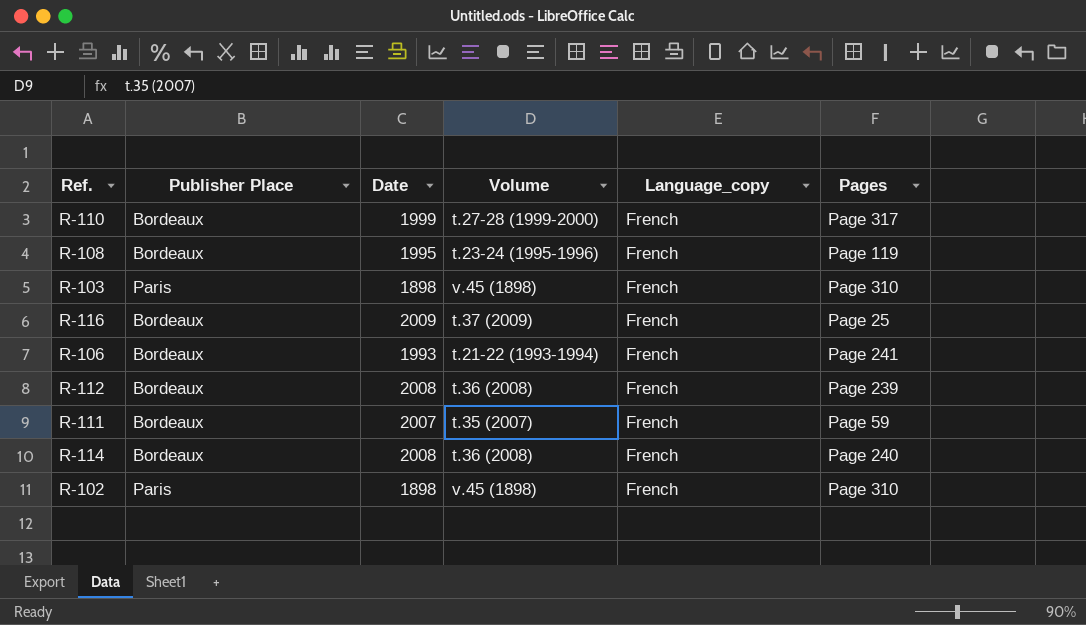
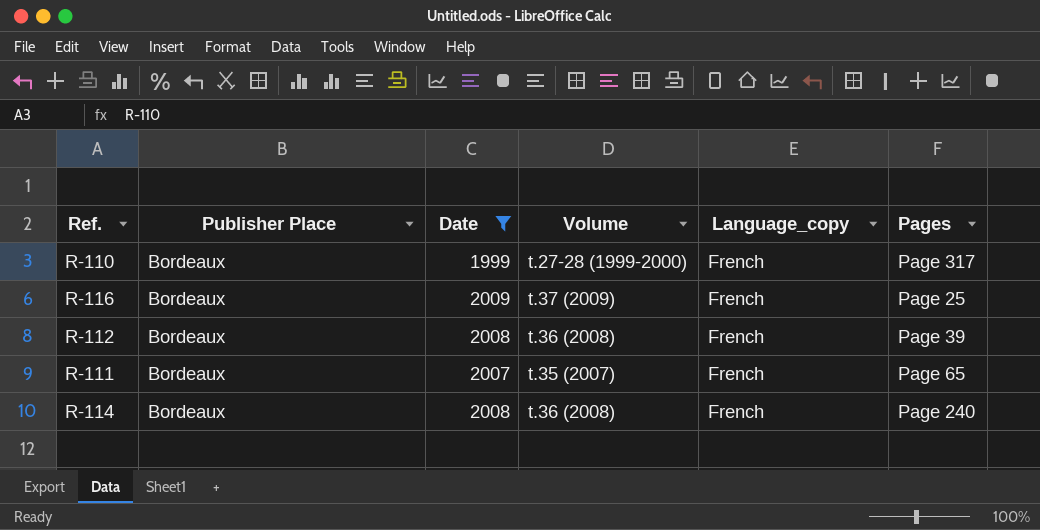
filter: none -> Date >= 1999
R-112 | Pages: Page 239 -> Page 39
R-111 | Pages: Page 59 -> Page 65

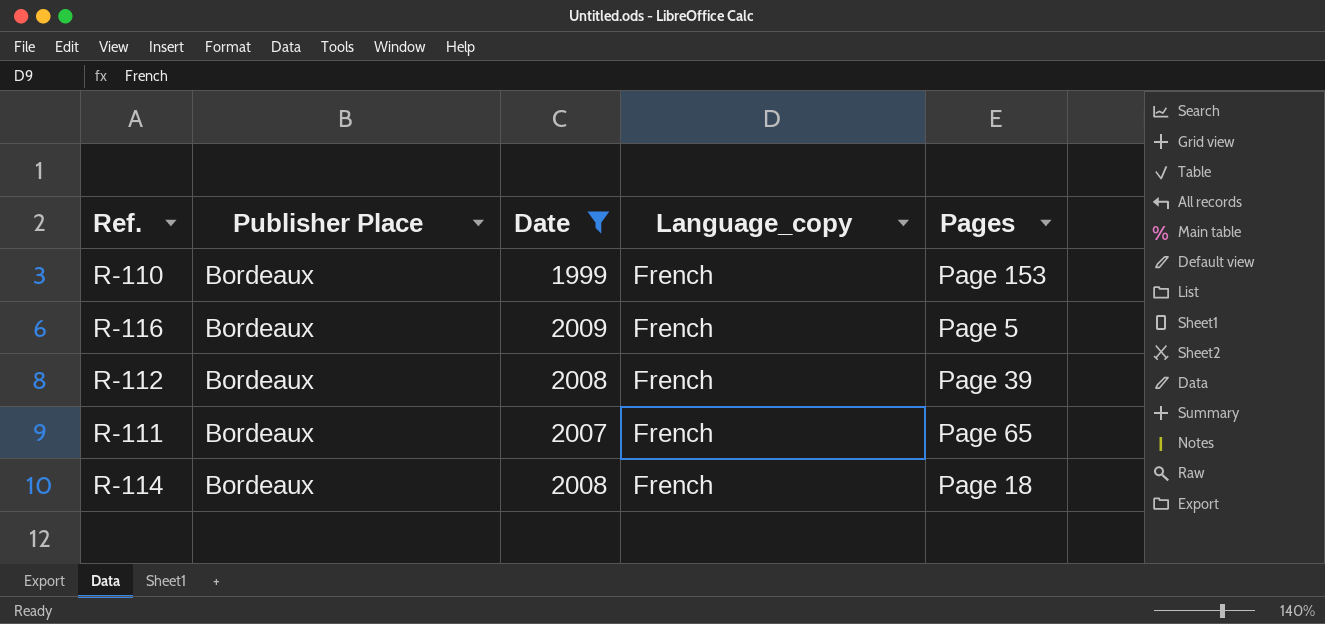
column Volume | position: 4 -> none
R-110 | Pages: Page 317 -> Page 153
R-116 | Pages: Page 25 -> Page 5
R-114 | Pages: Page 240 -> Page 18

